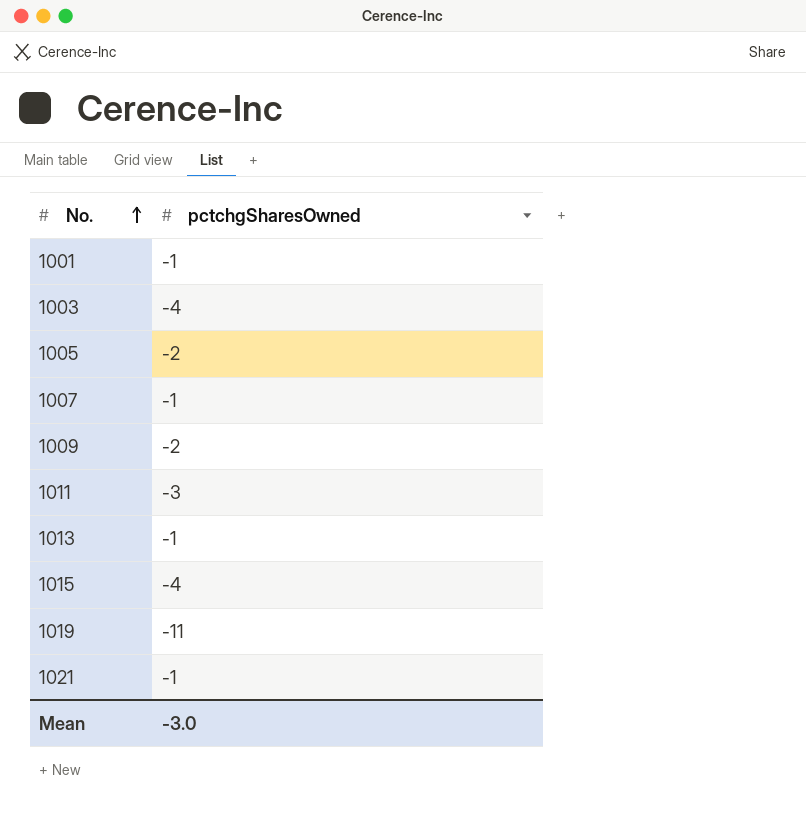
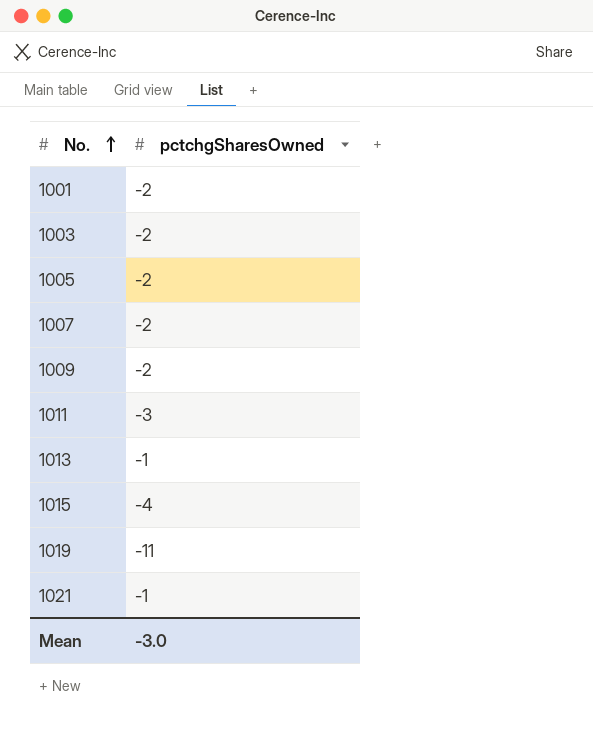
1001 | pctchgSharesOwned: -1 -> -2
1003 | pctchgSharesOwned: -4 -> -2
1007 | pctchgSharesOwned: -1 -> -2

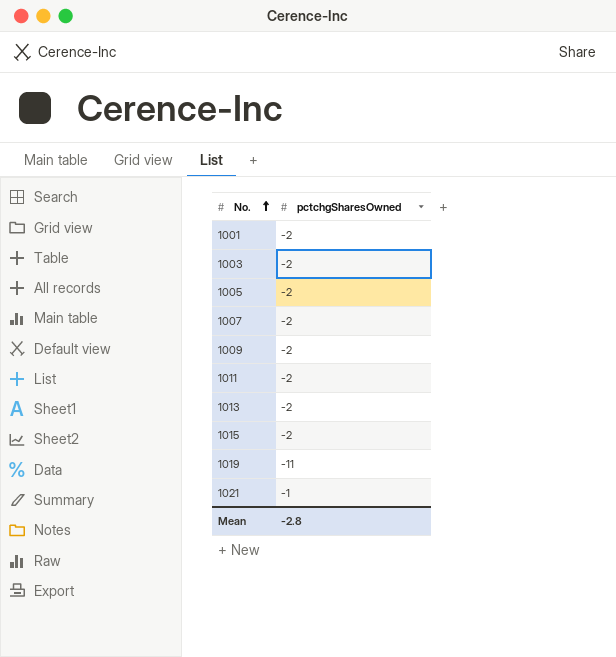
1011 | pctchgSharesOwned: -3 -> -2
1013 | pctchgSharesOwned: -1 -> -2
1015 | pctchgSharesOwned: -4 -> -2
Mean | pctchgSharesOwned: -3.0 -> -2.8

